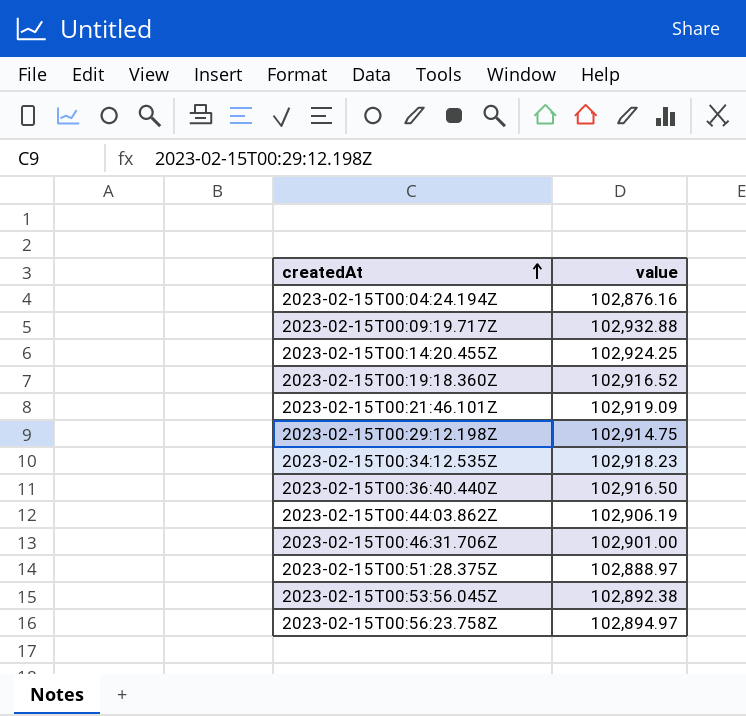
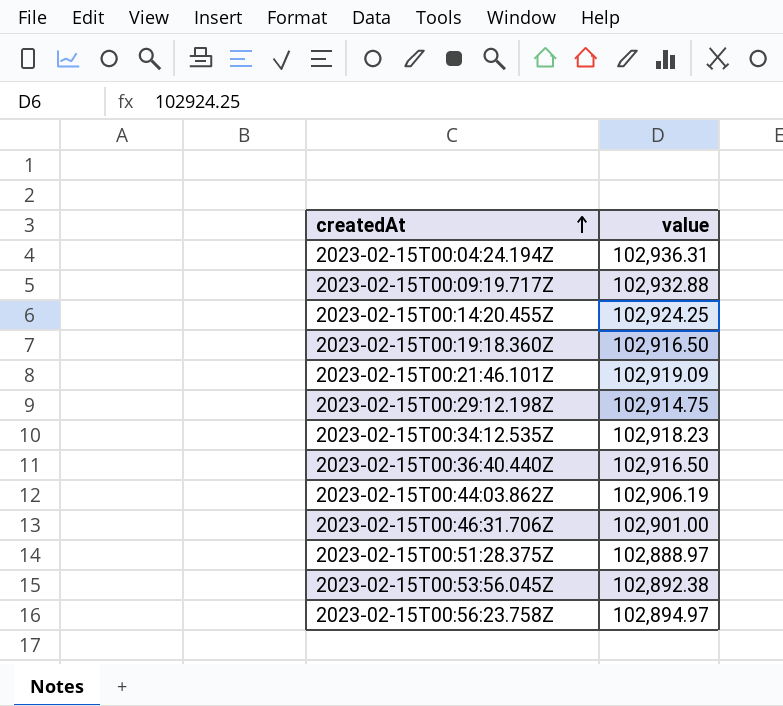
2023-02-15T00:04:24.194Z | value: 102,876.16 -> 102,936.31
2023-02-15T00:19:18.360Z | value: 102,916.52 -> 102,916.50

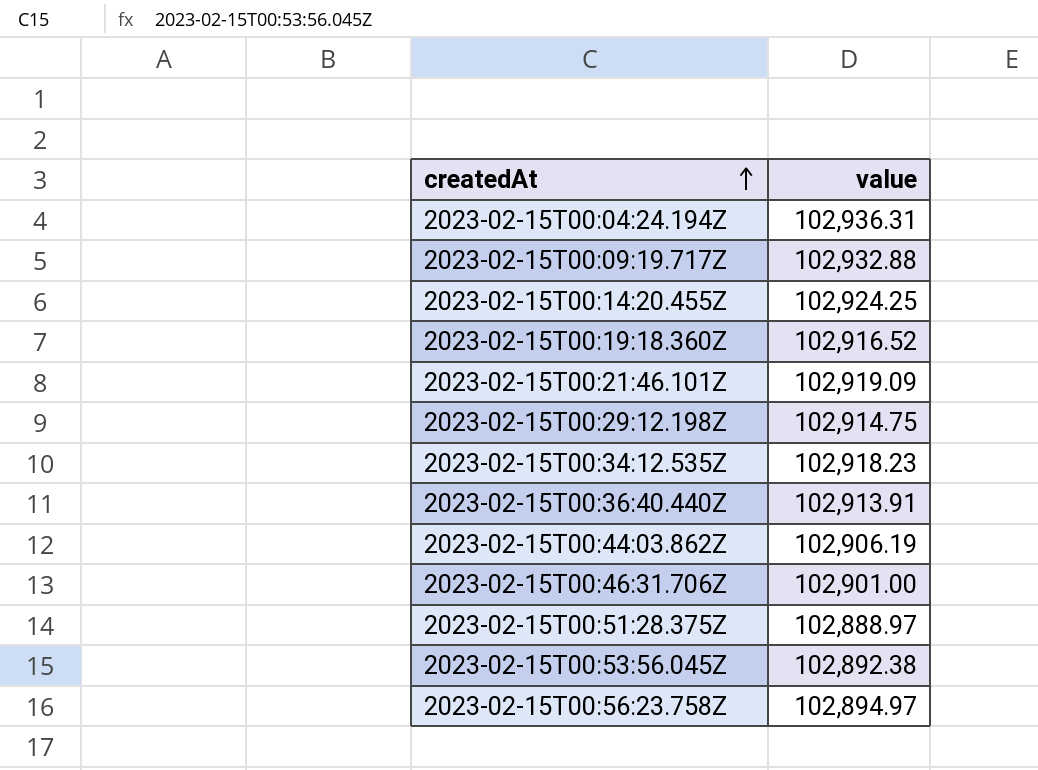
2023-02-15T00:19:18.360Z | value: 102,916.50 -> 102,916.52
2023-02-15T00:36:40.440Z | value: 102,916.50 -> 102,913.91

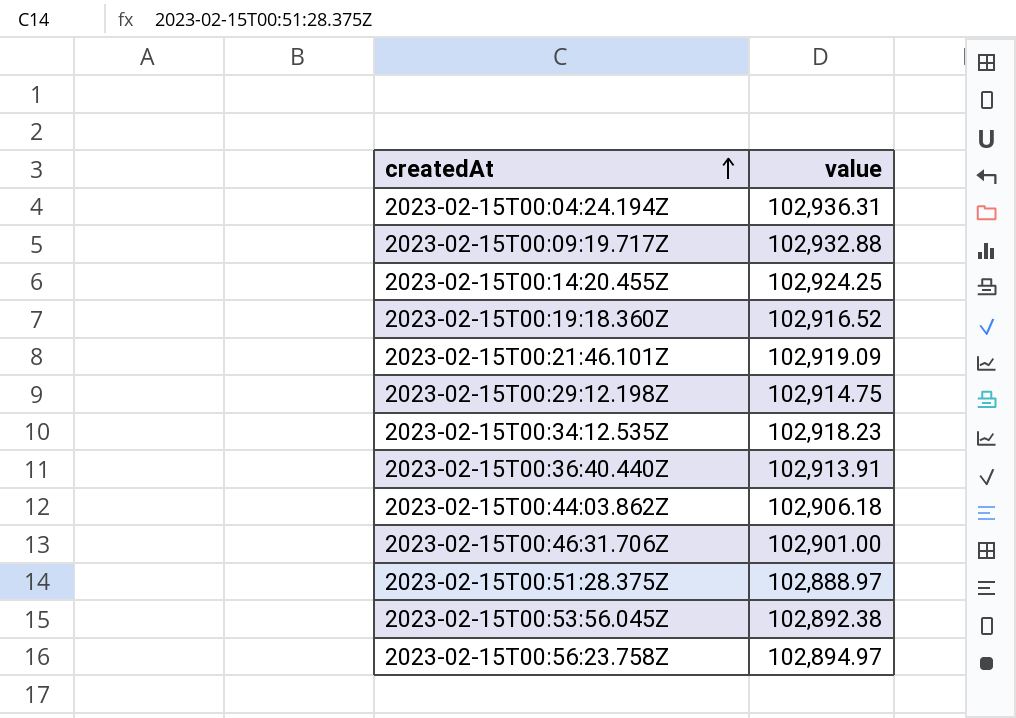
2023-02-15T00:44:03.862Z | value: 102,906.19 -> 102,906.18

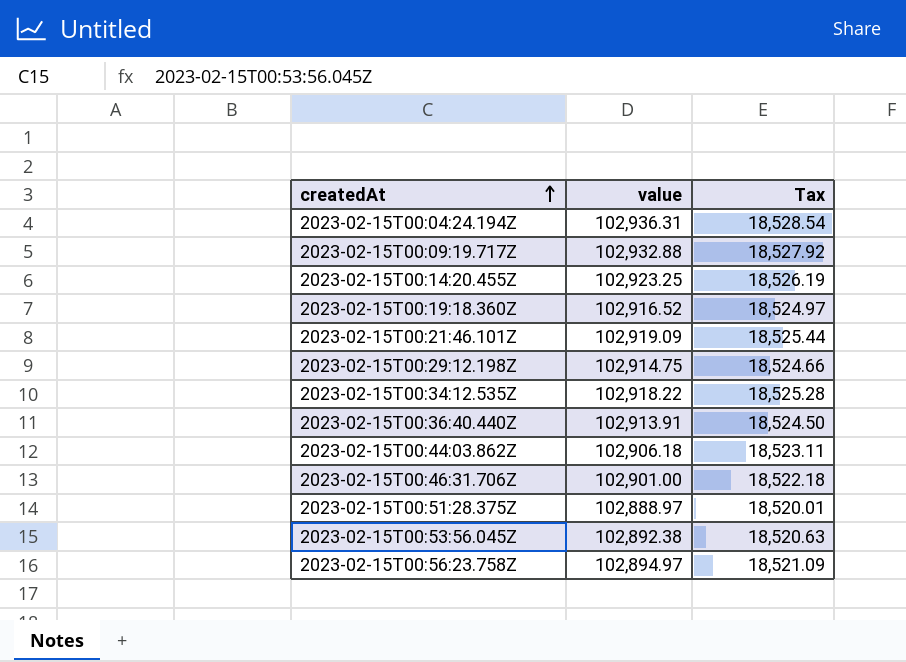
column Tax | formula: none -> [value] * 0.18
2023-02-15T00:14:20.455Z | value: 102,924.25 -> 102,923.25
2023-02-15T00:34:12.535Z | value: 102,918.23 -> 102,918.22

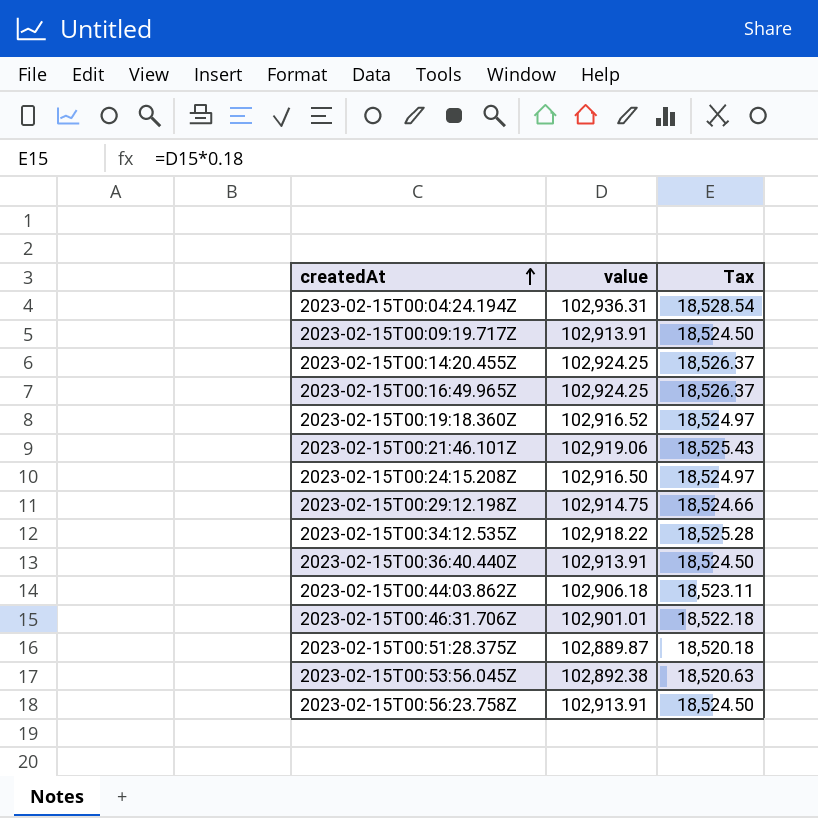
2023-02-15T00:09:19.717Z | value: 102,932.88 -> 102,913.91
2023-02-15T00:09:19.717Z | Tax: 18,527.92 -> 18,524.50
2023-02-15T00:14:20.455Z | value: 102,923.25 -> 102,924.25
2023-02-15T00:14:20.455Z | Tax: 18,526.19 -> 18,526.37
row 2023-02-15T00:16:49.965Z: none -> 102,924.25 | 18,526.37
2023-02-15T00:21:46.101Z | value: 102,919.09 -> 102,919.06
2023-02-15T00:21:46.101Z | Tax: 18,525.44 -> 18,525.43
row 2023-02-15T00:24:15.208Z: none -> 102,916.50 | 18,524.97
2023-02-15T00:46:31.706Z | value: 102,901.00 -> 102,901.01
2023-02-15T00:51:28.375Z | value: 102,888.97 -> 102,889.87
2023-02-15T00:51:28.375Z | Tax: 18,520.01 -> 18,520.18
2023-02-15T00:56:23.758Z | value: 102,894.97 -> 102,913.91
2023-02-15T00:56:23.758Z | Tax: 18,521.09 -> 18,524.50

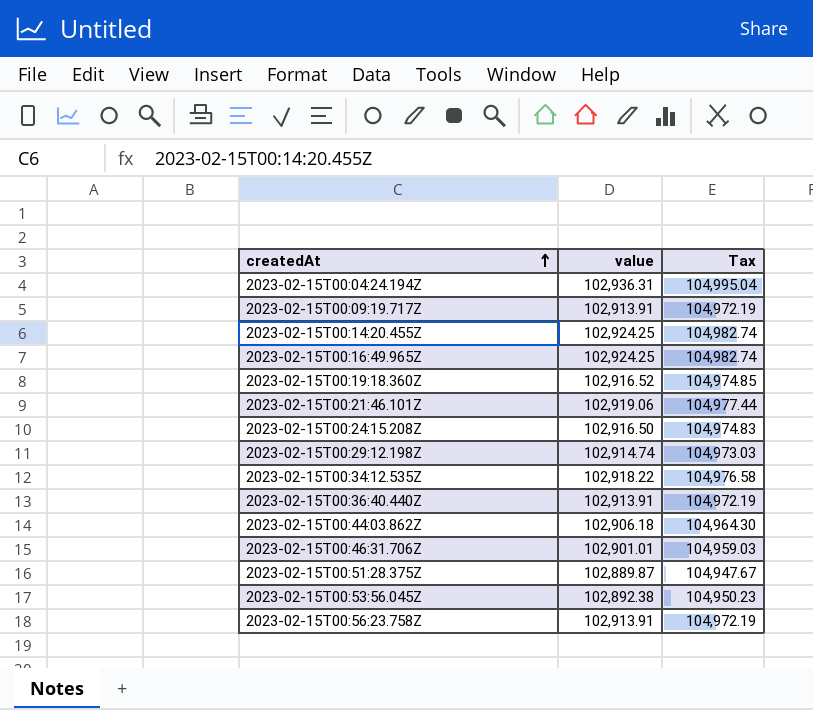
column Tax | formula: [value] * 0.18 -> [value] * 1.02
2023-02-15T00:29:12.198Z | value: 102,914.75 -> 102,914.74

